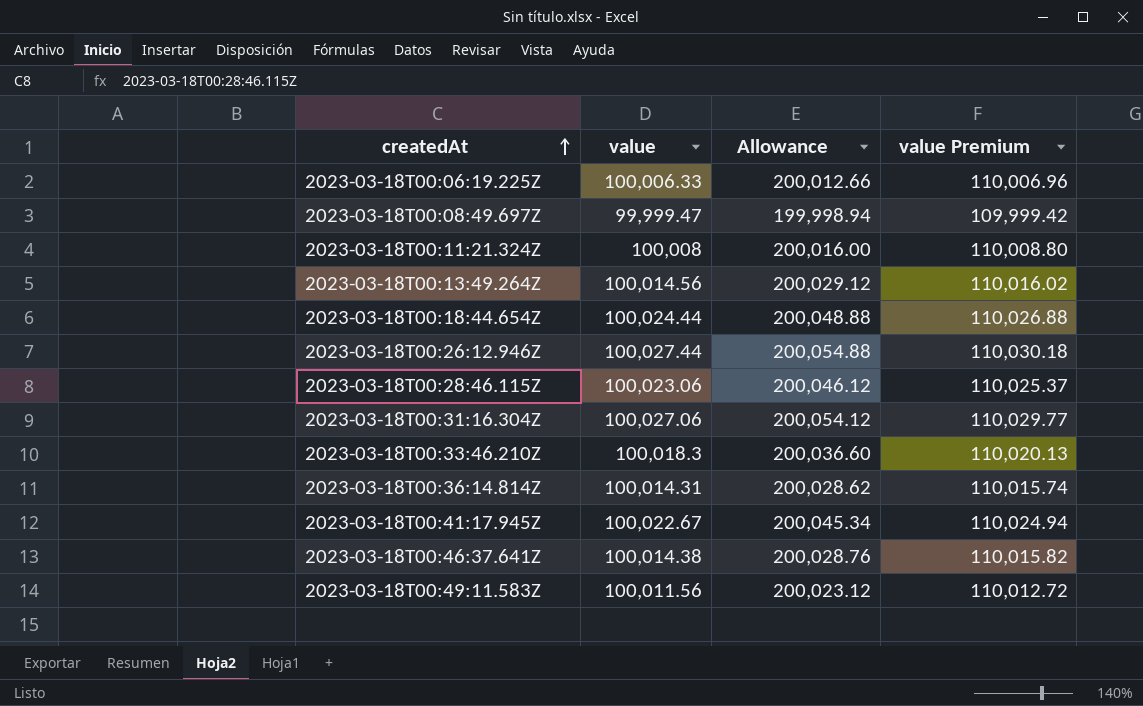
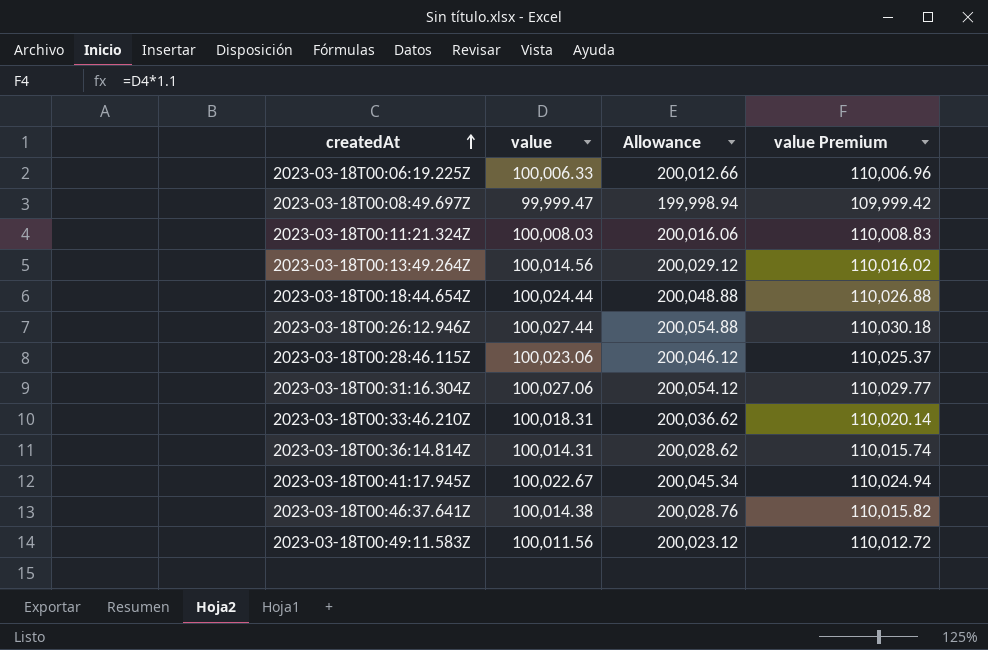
2023-03-18T00:11:21.324Z | value: 100,008 -> 100,008.03
2023-03-18T00:11:21.324Z | Allowance: 200,016.00 -> 200,016.06
2023-03-18T00:11:21.324Z | value Premium: 110,008.80 -> 110,008.83
2023-03-18T00:33:46.210Z | value: 100,018.3 -> 100,018.31
2023-03-18T00:33:46.210Z | Allowance: 200,036.60 -> 200,036.62
2023-03-18T00:33:46.210Z | value Premium: 110,020.13 -> 110,020.14

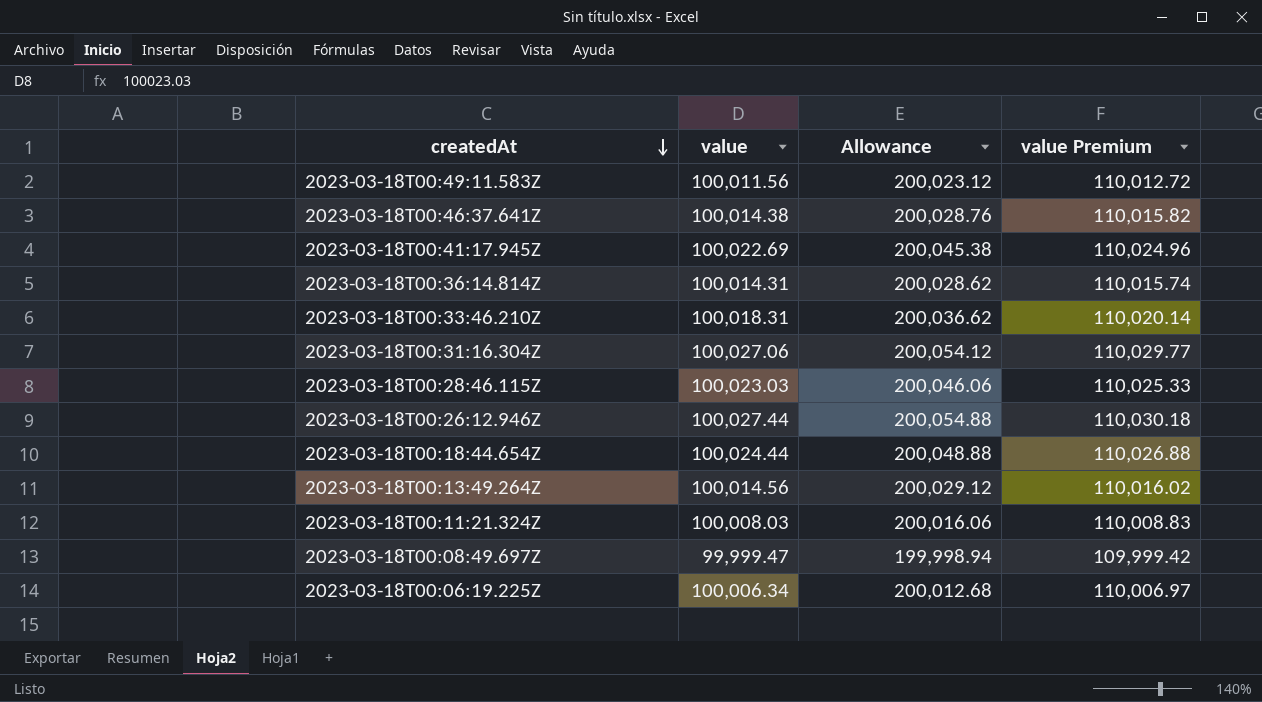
row order: createdAt ascending -> createdAt descending
2023-03-18T00:41:17.945Z | value: 100,022.67 -> 100,022.69
2023-03-18T00:41:17.945Z | Allowance: 200,045.34 -> 200,045.38
2023-03-18T00:41:17.945Z | value Premium: 110,024.94 -> 110,024.96
2023-03-18T00:28:46.115Z | value: 100,023.06 -> 100,023.03
2023-03-18T00:28:46.115Z | Allowance: 200,046.12 -> 200,046.06
2023-03-18T00:28:46.115Z | value Premium: 110,025.37 -> 110,025.33
2023-03-18T00:06:19.225Z | value: 100,006.33 -> 100,006.34
2023-03-18T00:06:19.225Z | Allowance: 200,012.66 -> 200,012.68
2023-03-18T00:06:19.225Z | value Premium: 110,006.96 -> 110,006.97

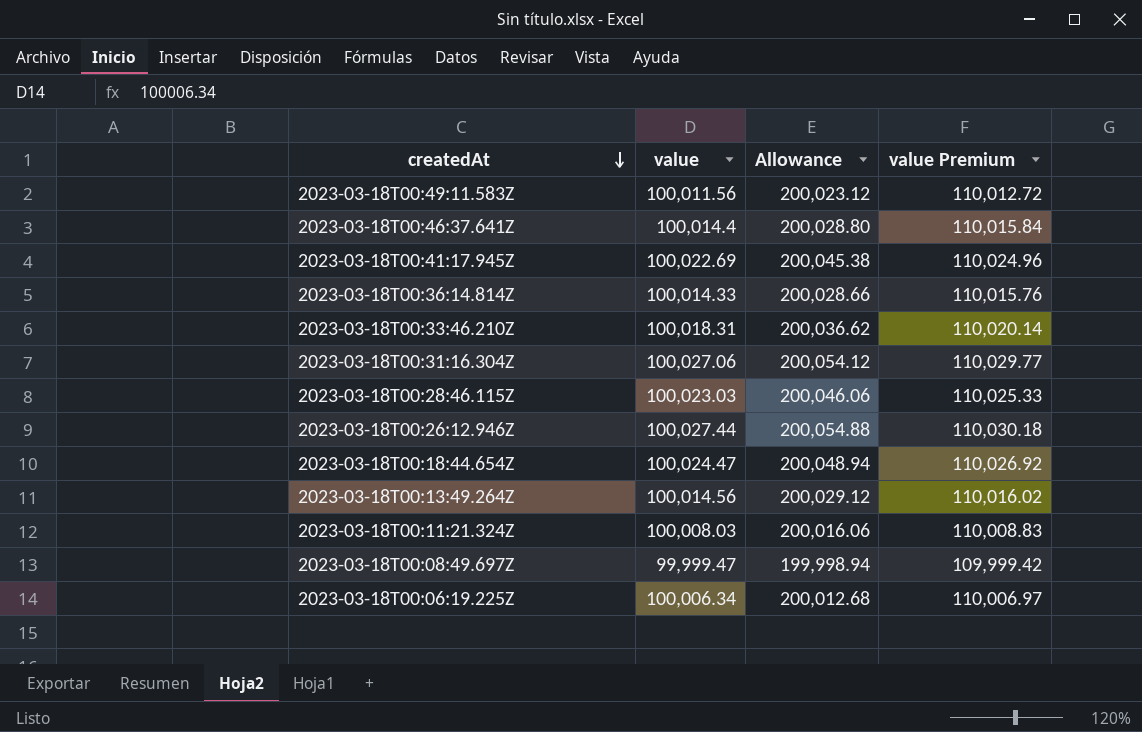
2023-03-18T00:46:37.641Z | value: 100,014.38 -> 100,014.4
2023-03-18T00:46:37.641Z | Allowance: 200,028.76 -> 200,028.80
2023-03-18T00:46:37.641Z | value Premium: 110,015.82 -> 110,015.84
2023-03-18T00:36:14.814Z | value: 100,014.31 -> 100,014.33
2023-03-18T00:36:14.814Z | Allowance: 200,028.62 -> 200,028.66
2023-03-18T00:36:14.814Z | value Premium: 110,015.74 -> 110,015.76
2023-03-18T00:18:44.654Z | value: 100,024.44 -> 100,024.47
2023-03-18T00:18:44.654Z | Allowance: 200,048.88 -> 200,048.94
2023-03-18T00:18:44.654Z | value Premium: 110,026.88 -> 110,026.92

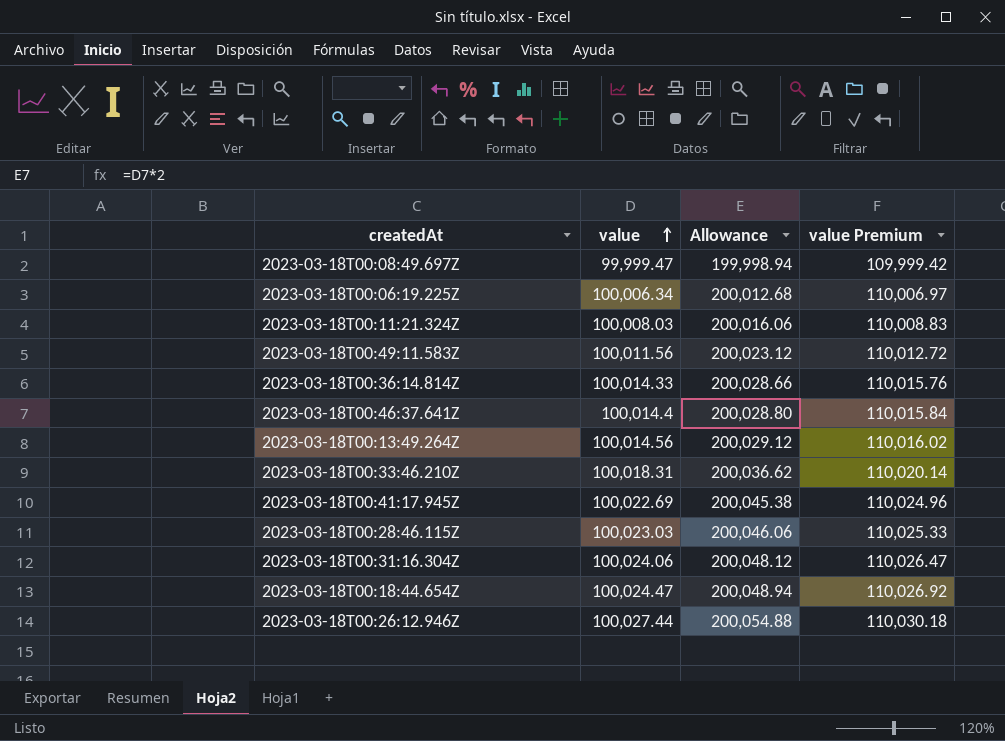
row order: createdAt descending -> value ascending
2023-03-18T00:31:16.304Z | value: 100,027.06 -> 100,024.06
2023-03-18T00:31:16.304Z | Allowance: 200,054.12 -> 200,048.12
2023-03-18T00:31:16.304Z | value Premium: 110,029.77 -> 110,026.47

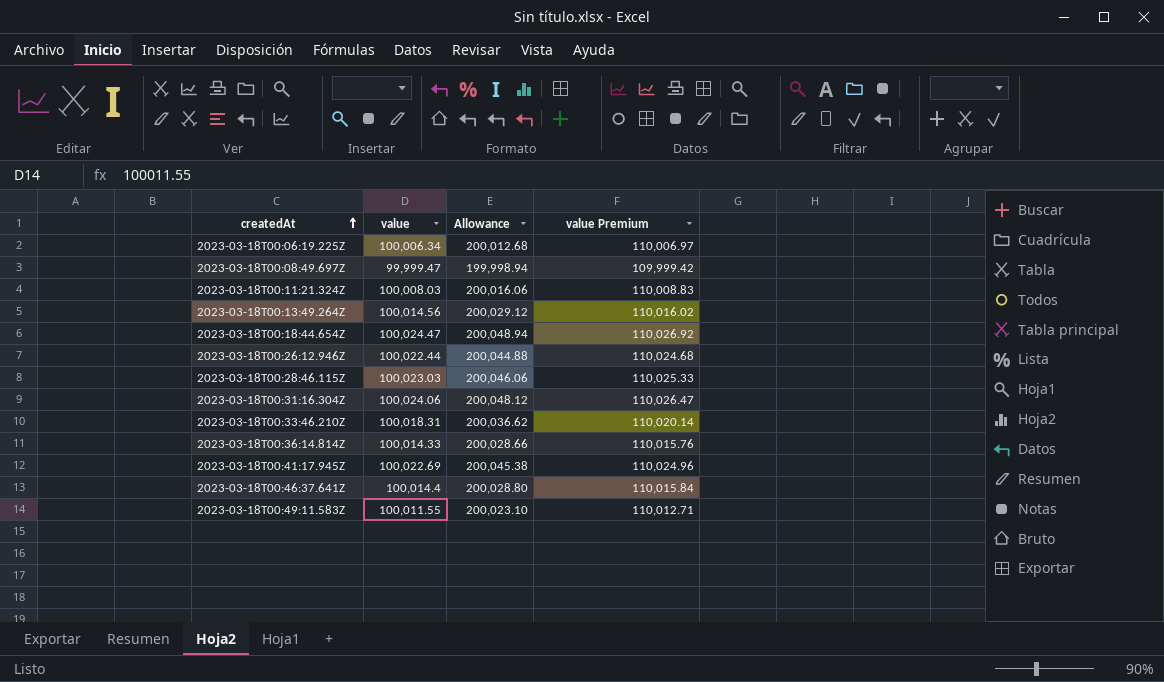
row order: value ascending -> createdAt ascending
2023-03-18T00:26:12.946Z | value: 100,027.44 -> 100,022.44
2023-03-18T00:26:12.946Z | Allowance: 200,054.88 -> 200,044.88
2023-03-18T00:26:12.946Z | value Premium: 110,030.18 -> 110,024.68
2023-03-18T00:49:11.583Z | value: 100,011.56 -> 100,011.55
2023-03-18T00:49:11.583Z | Allowance: 200,023.12 -> 200,023.10
2023-03-18T00:49:11.583Z | value Premium: 110,012.72 -> 110,012.71

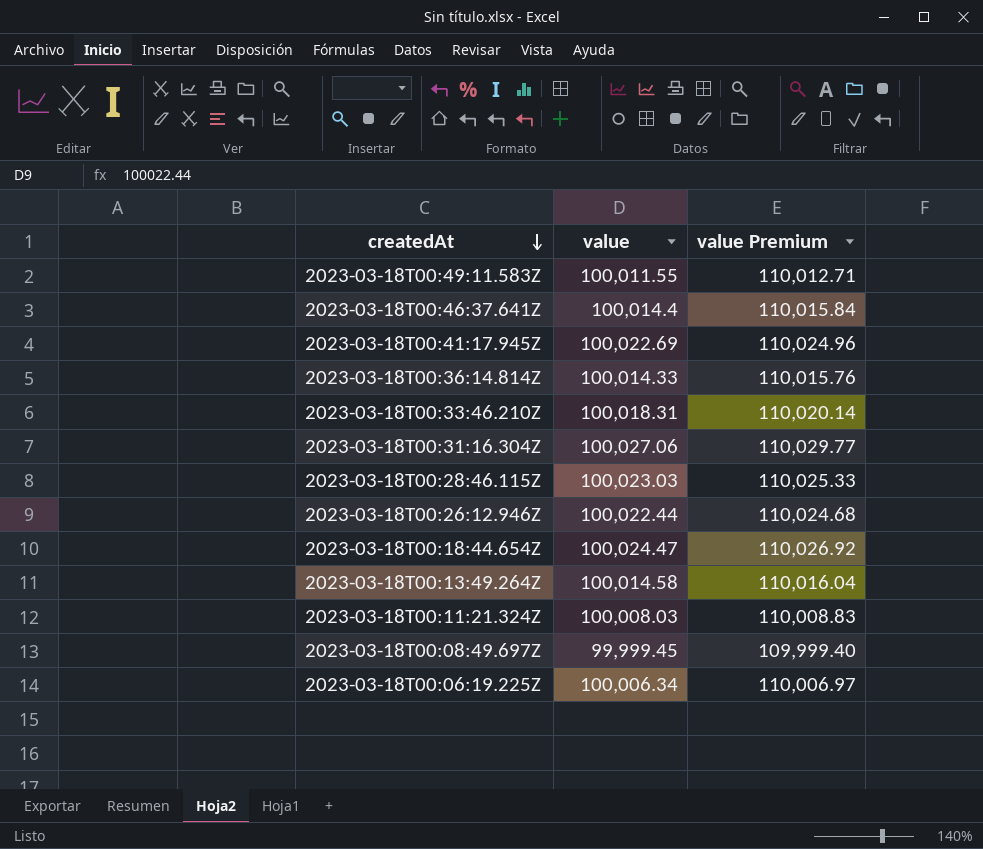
row order: createdAt ascending -> createdAt descending
column Allowance | formula: [value] * 2 -> none
2023-03-18T00:31:16.304Z | value: 100,024.06 -> 100,027.06
2023-03-18T00:31:16.304Z | value Premium: 110,026.47 -> 110,029.77
2023-03-18T00:13:49.264Z | value: 100,014.56 -> 100,014.58
2023-03-18T00:13:49.264Z | value Premium: 110,016.02 -> 110,016.04
2023-03-18T00:08:49.697Z | value: 99,999.47 -> 99,999.45
2023-03-18T00:08:49.697Z | value Premium: 109,999.42 -> 109,999.40

